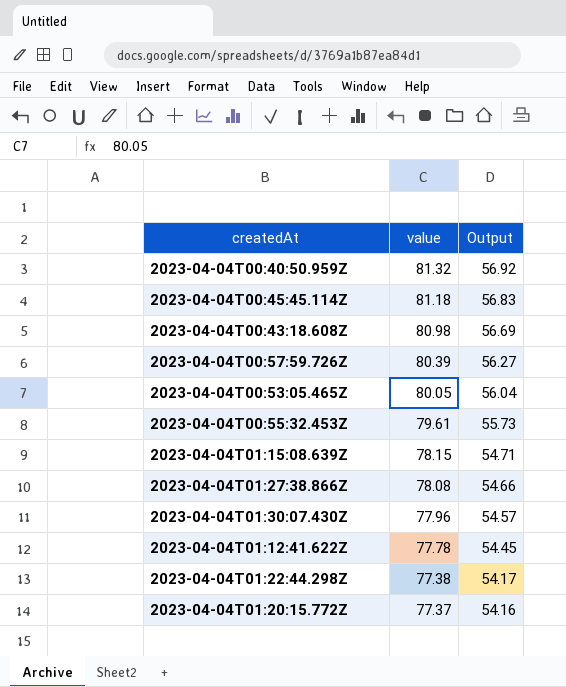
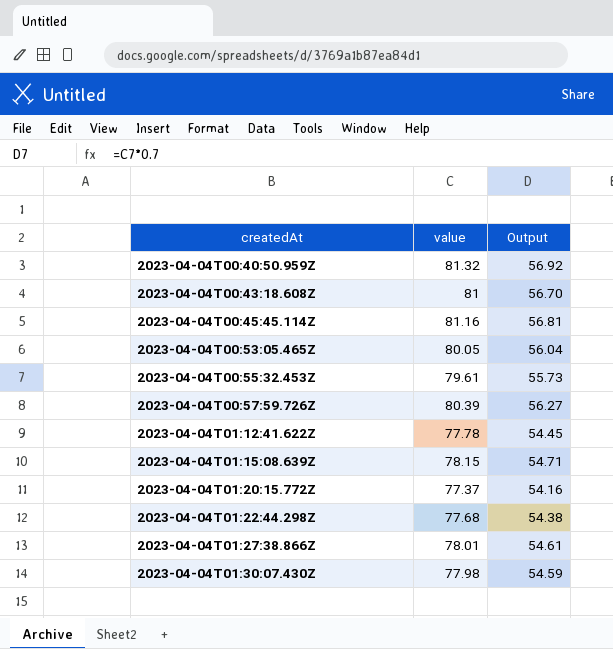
row order: value descending -> createdAt ascending
2023-04-04T00:43:18.608Z | value: 80.98 -> 81
2023-04-04T00:43:18.608Z | Output: 56.69 -> 56.70
2023-04-04T00:45:45.114Z | value: 81.18 -> 81.16
2023-04-04T00:45:45.114Z | Output: 56.83 -> 56.81
2023-04-04T01:22:44.298Z | value: 77.38 -> 77.68
2023-04-04T01:22:44.298Z | Output: 54.17 -> 54.38
2023-04-04T01:27:38.866Z | value: 78.08 -> 78.01
2023-04-04T01:27:38.866Z | Output: 54.66 -> 54.61
2023-04-04T01:30:07.430Z | value: 77.96 -> 77.98
2023-04-04T01:30:07.430Z | Output: 54.57 -> 54.59

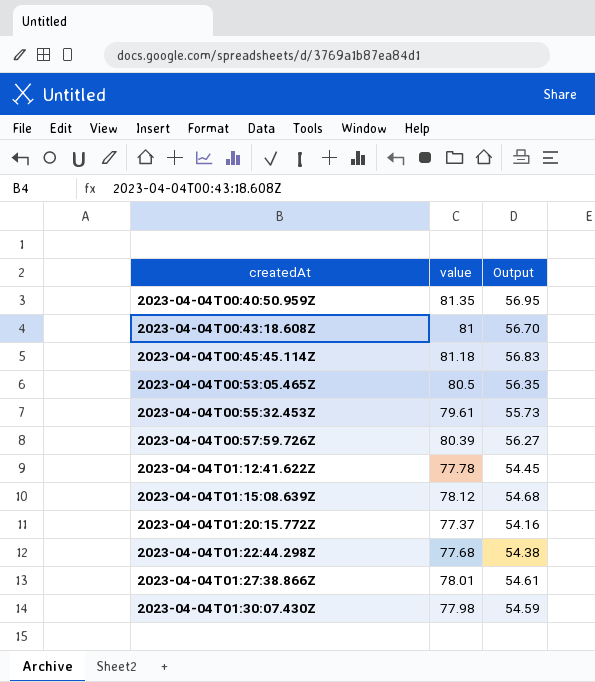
2023-04-04T00:40:50.959Z | value: 81.32 -> 81.35
2023-04-04T00:40:50.959Z | Output: 56.92 -> 56.95
2023-04-04T00:45:45.114Z | value: 81.16 -> 81.18
2023-04-04T00:45:45.114Z | Output: 56.81 -> 56.83
2023-04-04T00:53:05.465Z | value: 80.05 -> 80.5
2023-04-04T00:53:05.465Z | Output: 56.04 -> 56.35
2023-04-04T01:15:08.639Z | value: 78.15 -> 78.12
2023-04-04T01:15:08.639Z | Output: 54.71 -> 54.68

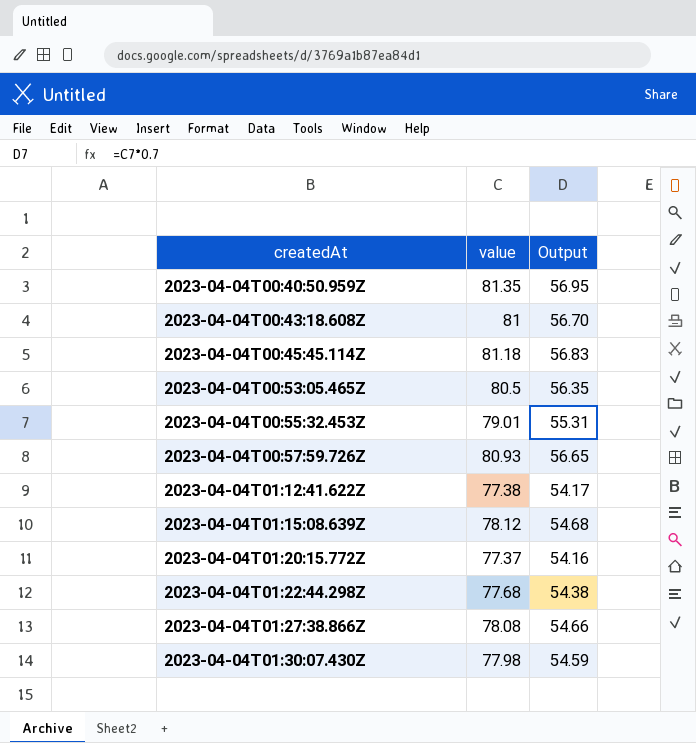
2023-04-04T00:55:32.453Z | value: 79.61 -> 79.01
2023-04-04T00:55:32.453Z | Output: 55.73 -> 55.31
2023-04-04T00:57:59.726Z | value: 80.39 -> 80.93
2023-04-04T00:57:59.726Z | Output: 56.27 -> 56.65
2023-04-04T01:12:41.622Z | value: 77.78 -> 77.38
2023-04-04T01:12:41.622Z | Output: 54.45 -> 54.17
2023-04-04T01:27:38.866Z | value: 78.01 -> 78.08
2023-04-04T01:27:38.866Z | Output: 54.61 -> 54.66

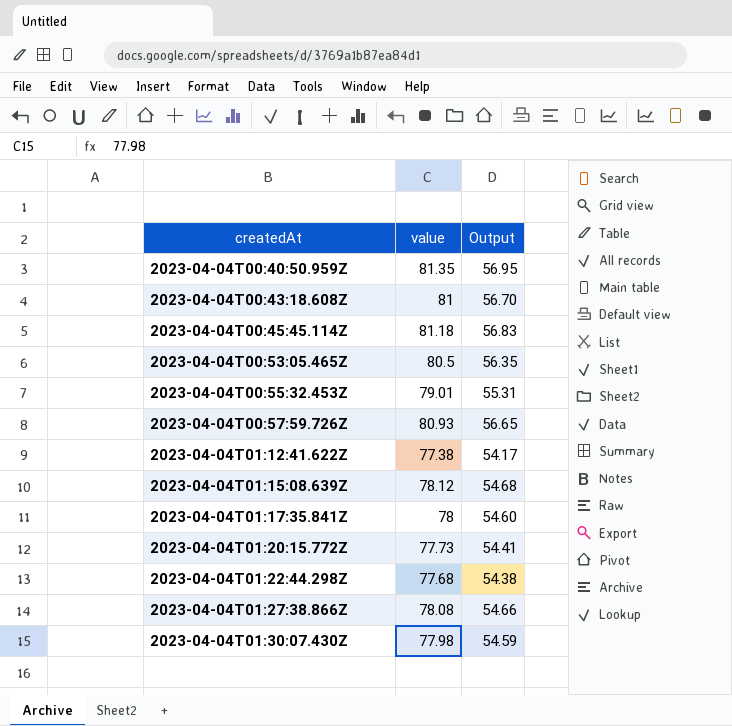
row 2023-04-04T01:17:35.841Z: none -> 78 | 54.60
2023-04-04T01:20:15.772Z | value: 77.37 -> 77.73
2023-04-04T01:20:15.772Z | Output: 54.16 -> 54.41

